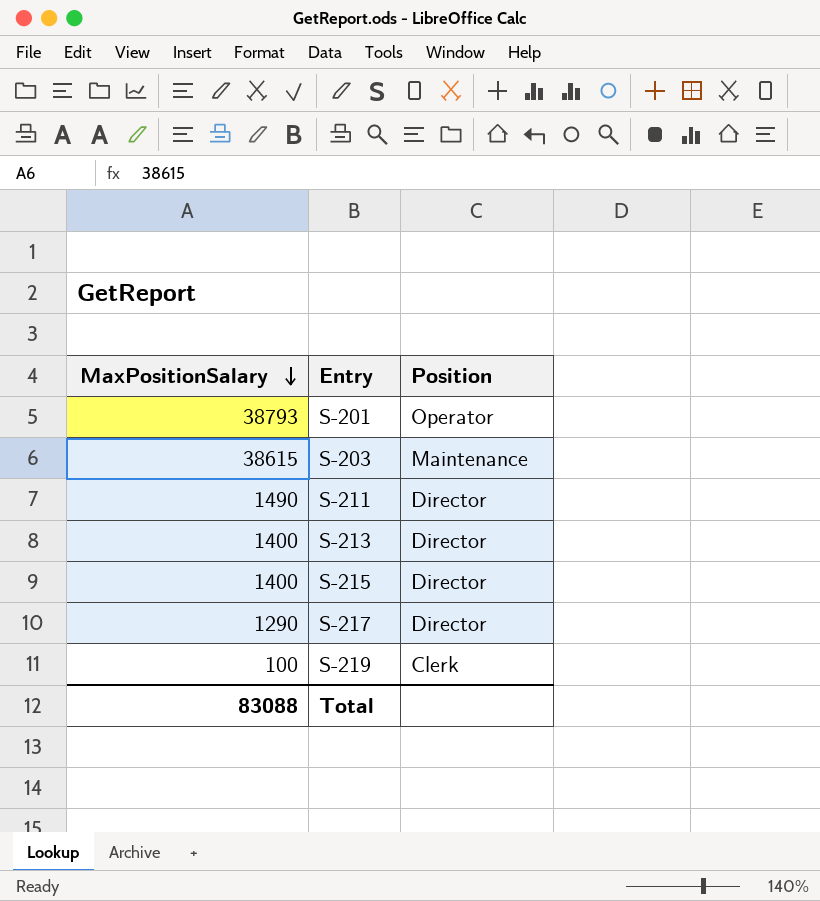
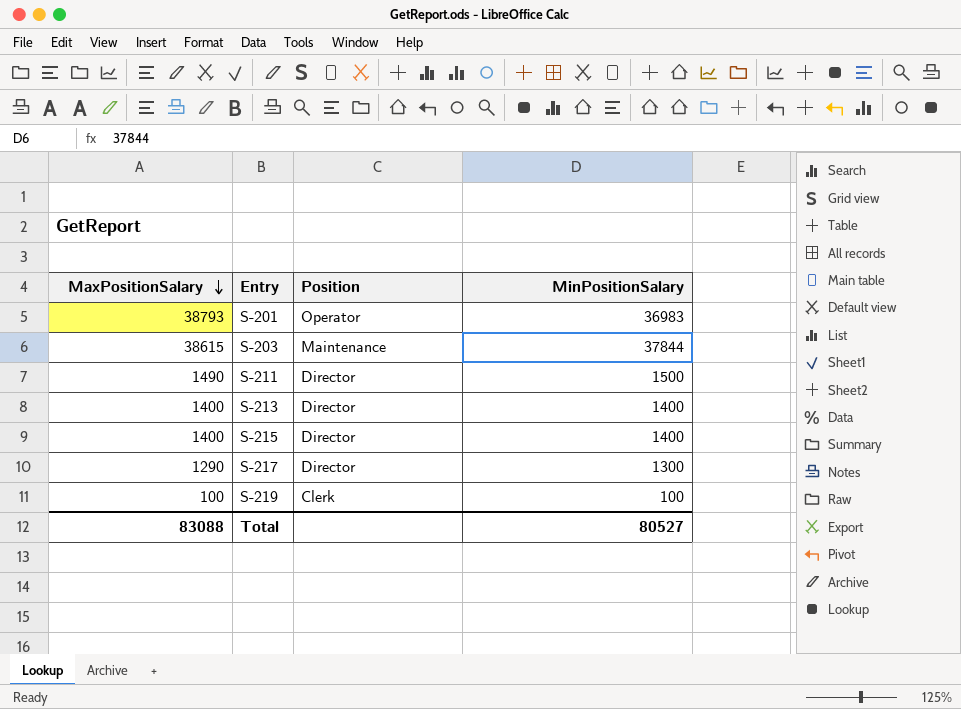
column MinPositionSalary | position: none -> 4

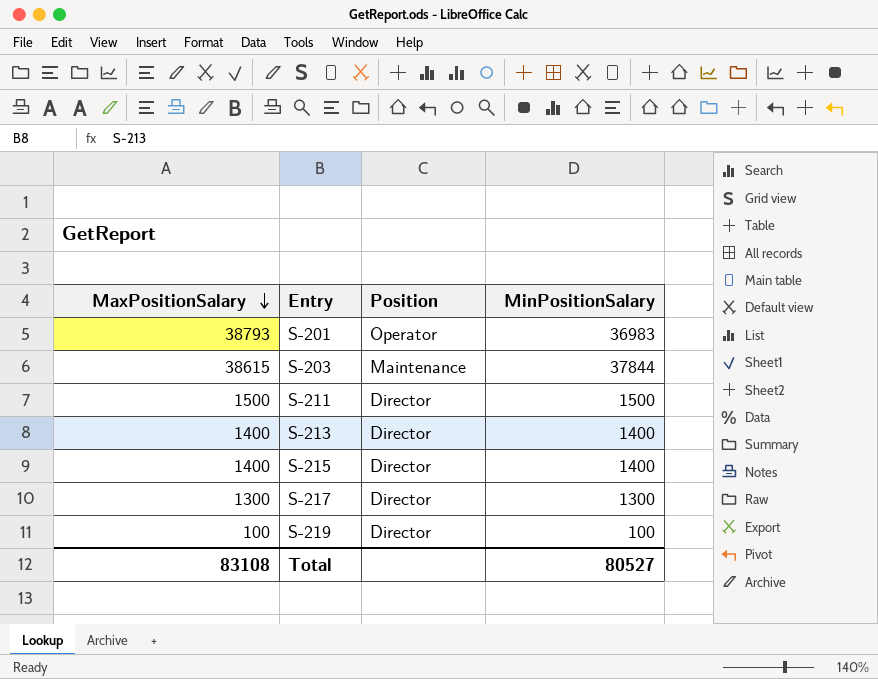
S-211 | MaxPositionSalary: 1490 -> 1500
S-217 | MaxPositionSalary: 1290 -> 1300
S-219 | Position: Clerk -> Director
Total | MaxPositionSalary: 83088 -> 83108

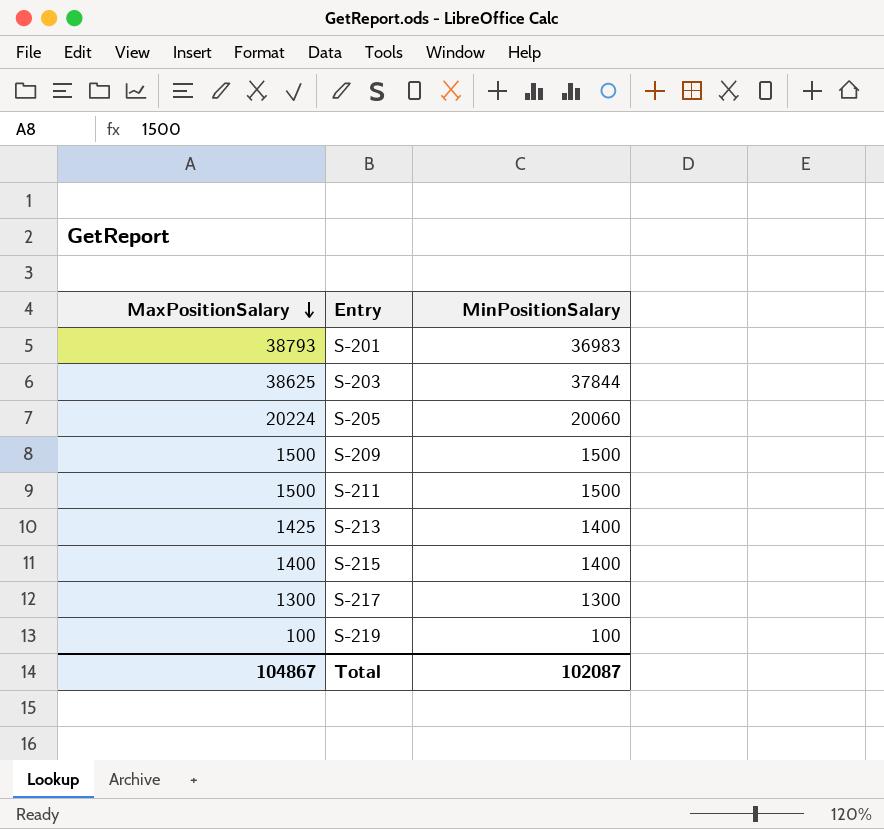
column Position | position: 3 -> none
S-203 | MaxPositionSalary: 38615 -> 38625
row S-205: none -> 20224 | 20060
row S-209: none -> 1500 | 1500
S-213 | MaxPositionSalary: 1400 -> 1425
Total | MaxPositionSalary: 83108 -> 104867
Total | MinPositionSalary: 80527 -> 102087

